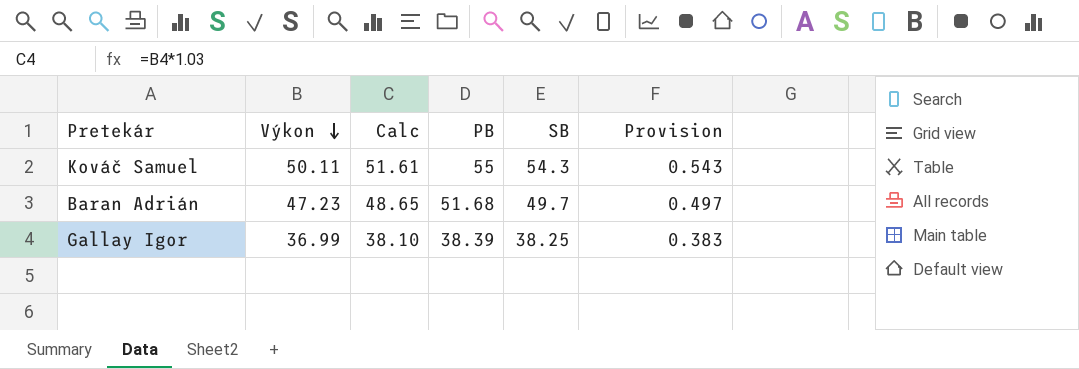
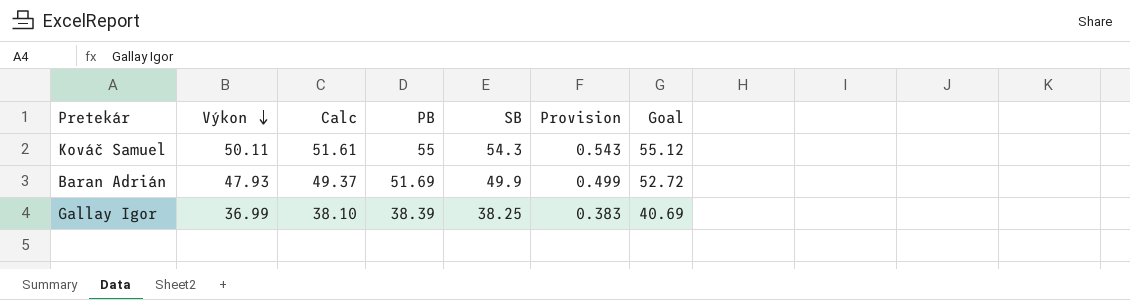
column Goal | formula: none -> [Výkon] * 1.1
Baran Adrián | Výkon: 47.23 -> 47.93
Baran Adrián | Calc: 48.65 -> 49.37
Baran Adrián | PB: 51.68 -> 51.69
Baran Adrián | SB: 49.7 -> 49.9
Baran Adrián | Provision: 0.497 -> 0.499

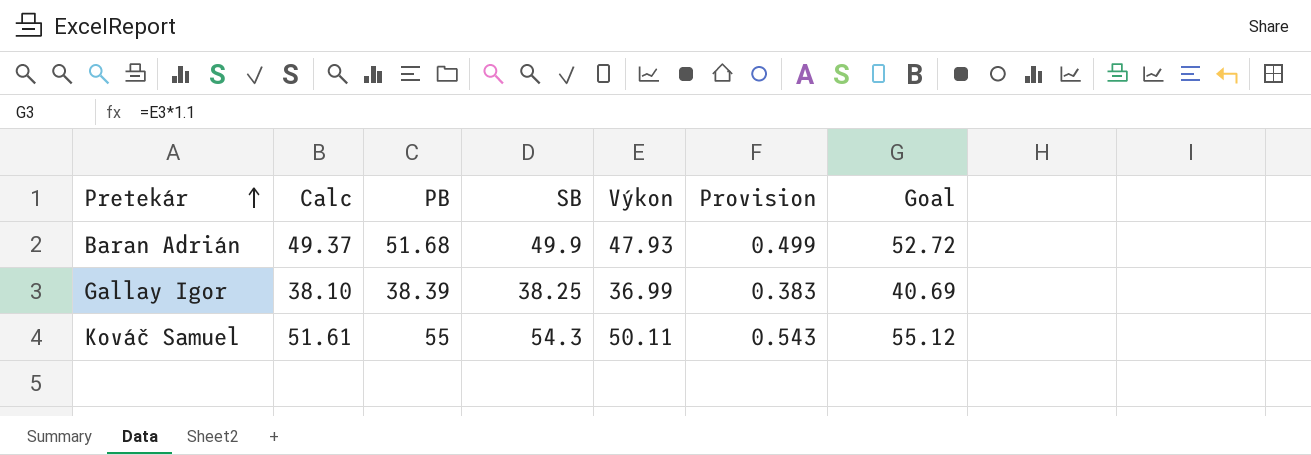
row order: Výkon descending -> Pretekár ascending
column Výkon | position: 2 -> 5
Baran Adrián | PB: 51.69 -> 51.68

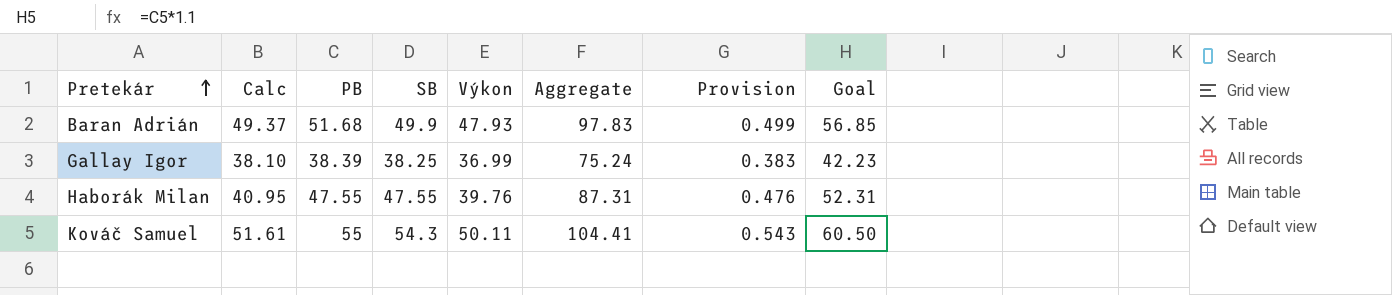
column Aggregate | formula: none -> [SB] + [Výkon]
column Goal | formula: [Výkon] * 1.1 -> [PB] * 1.1
row Haborák Milan: none -> 40.95 | 47.55 | 47.55 | 39.76 | 87.31 | 0.476 | 52.31

